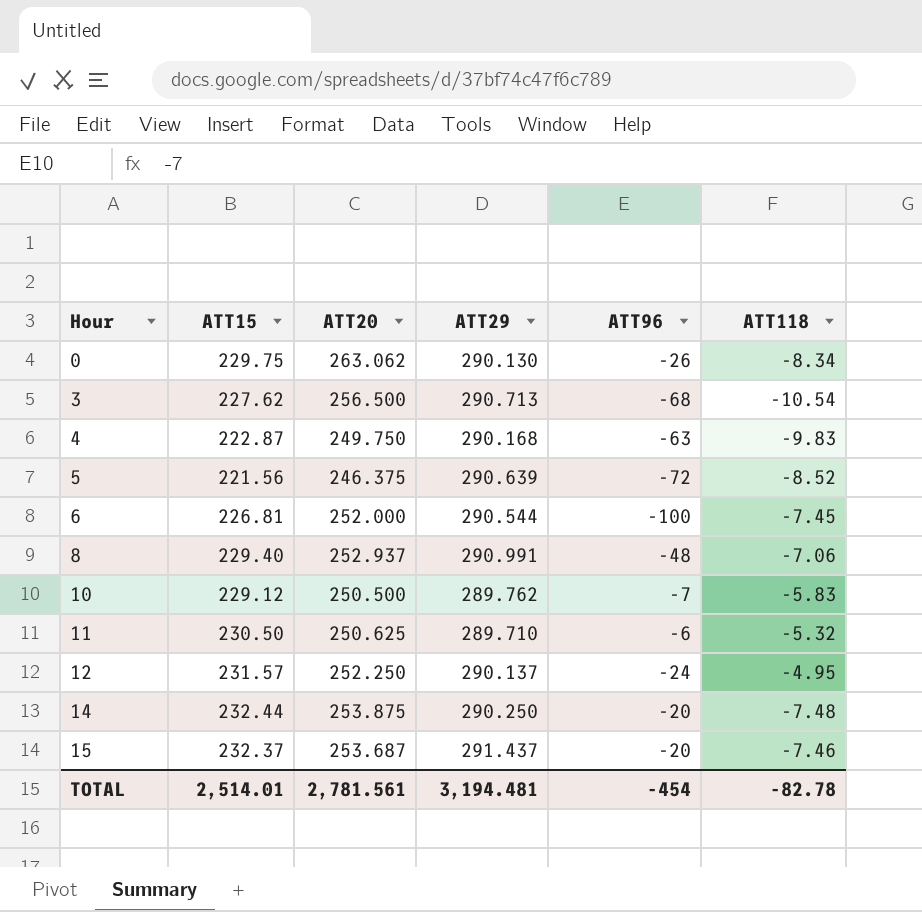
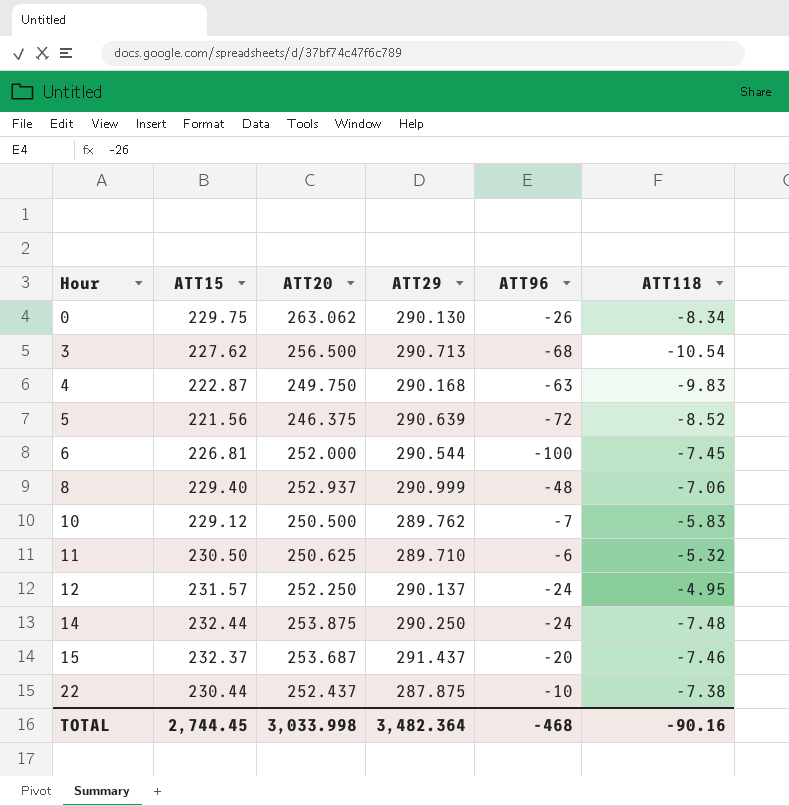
8 | ATT29: 290.991 -> 290.999
14 | ATT96: -20 -> -24
row 22: none -> 230.44 | 252.437 | 287.875 | -10 | -7.38
TOTAL | ATT15: 2,514.01 -> 2,744.45
TOTAL | ATT20: 2,781.561 -> 3,033.998
TOTAL | ATT29: 3,194.481 -> 3,482.364
TOTAL | ATT96: -454 -> -468
TOTAL | ATT118: -82.78 -> -90.16

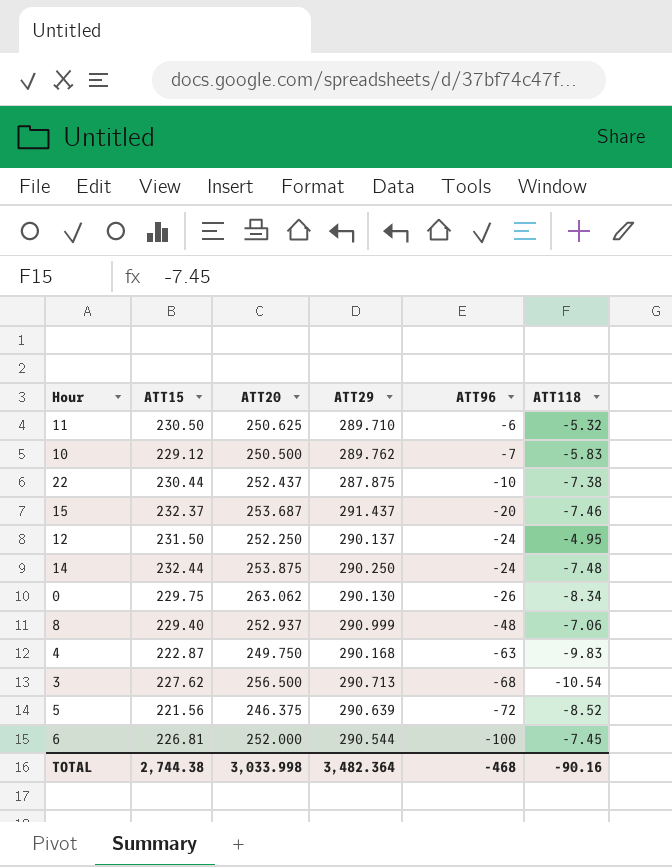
row order: Hour ascending -> ATT96 descending
12 | ATT15: 231.57 -> 231.50
TOTAL | ATT15: 2,744.45 -> 2,744.38

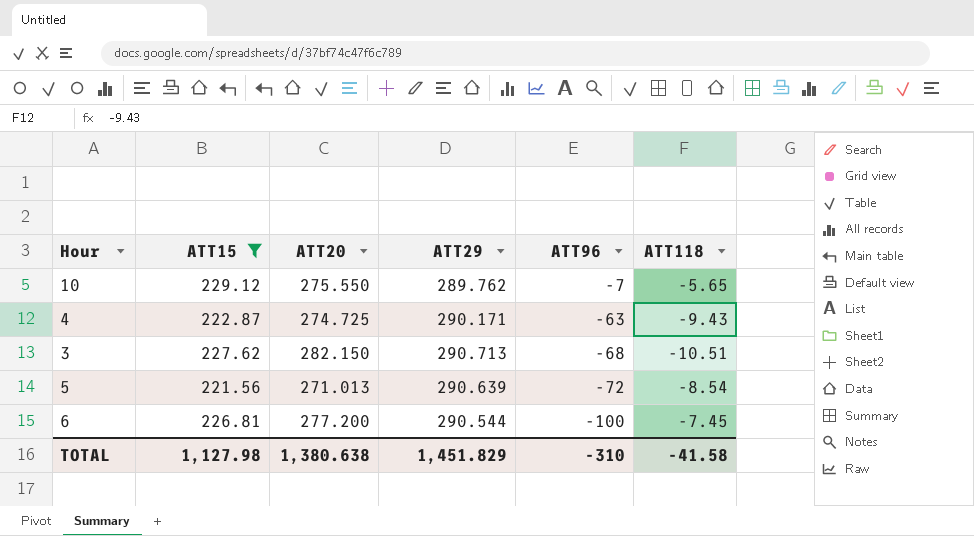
filter: none -> ATT15 <= 229.12
10 | ATT20: 250.500 -> 275.550
10 | ATT118: -5.83 -> -5.65
4 | ATT20: 249.750 -> 274.725
4 | ATT29: 290.168 -> 290.171
4 | ATT118: -9.83 -> -9.43
3 | ATT20: 256.500 -> 282.150
3 | ATT118: -10.54 -> -10.51
5 | ATT20: 246.375 -> 271.013
5 | ATT118: -8.52 -> -8.54
6 | ATT20: 252.000 -> 277.200
TOTAL | ATT15: 2,744.38 -> 1,127.98
TOTAL | ATT20: 3,033.998 -> 1,380.638
TOTAL | ATT29: 3,482.364 -> 1,451.829
TOTAL | ATT96: -468 -> -310
TOTAL | ATT118: -90.16 -> -41.58

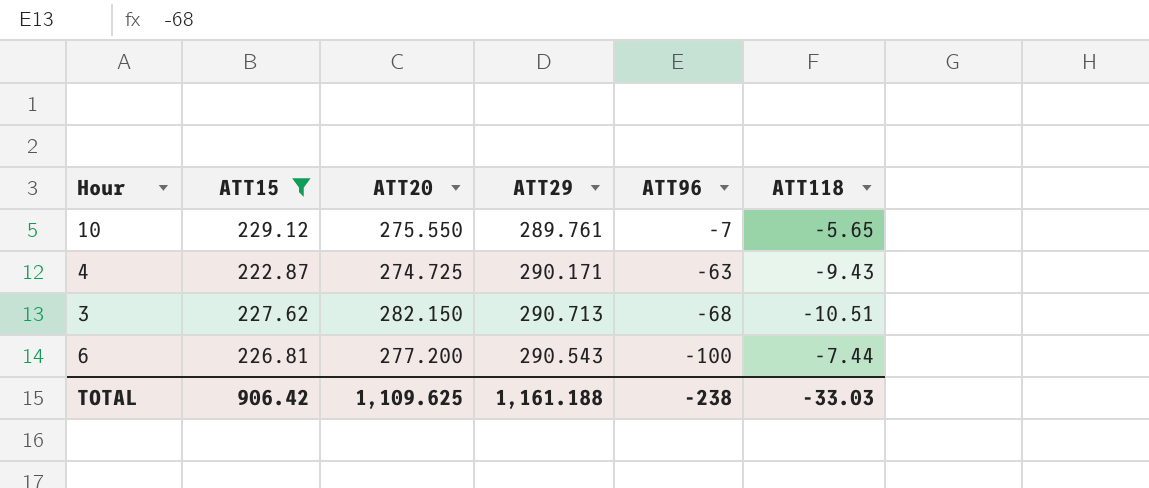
row 5: 221.56 | 271.013 | 290.639 | -72 | -8.54 -> none
10 | ATT29: 289.762 -> 289.761
6 | ATT29: 290.544 -> 290.543
6 | ATT118: -7.45 -> -7.44
TOTAL | ATT15: 1,127.98 -> 906.42
TOTAL | ATT20: 1,380.638 -> 1,109.625
TOTAL | ATT29: 1,451.829 -> 1,161.188
TOTAL | ATT96: -310 -> -238
TOTAL | ATT118: -41.58 -> -33.03

